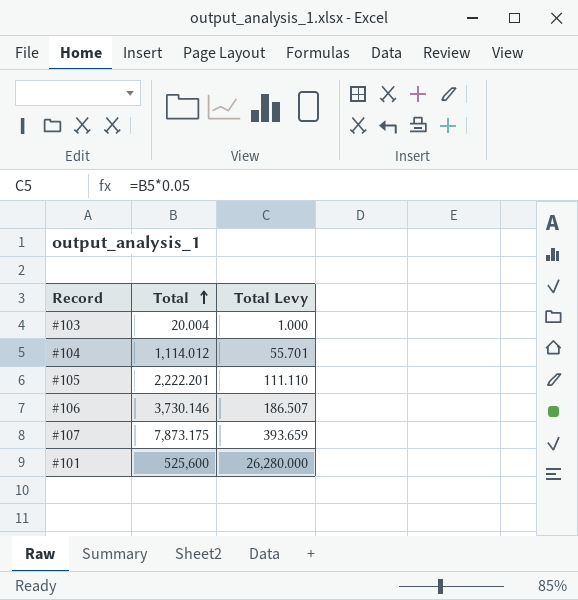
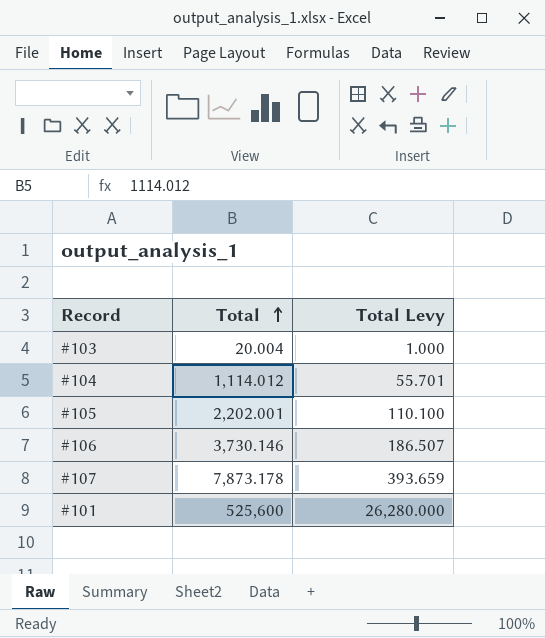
#105 | Total: 2,222.201 -> 2,202.001
#105 | Total Levy: 111.110 -> 110.100
#107 | Total: 7,873.175 -> 7,873.178

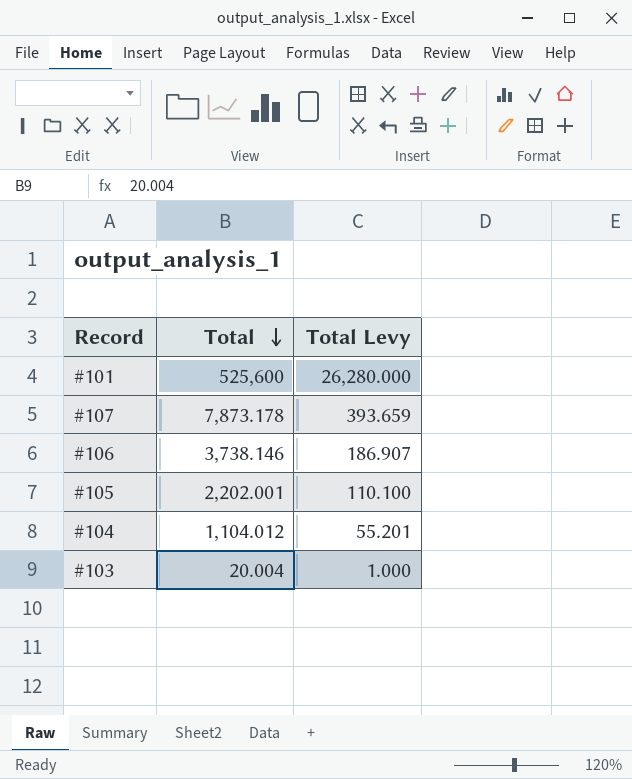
row order: Total ascending -> Total descending
#106 | Total: 3,730.146 -> 3,738.146
#106 | Total Levy: 186.507 -> 186.907
#104 | Total: 1,114.012 -> 1,104.012
#104 | Total Levy: 55.701 -> 55.201

